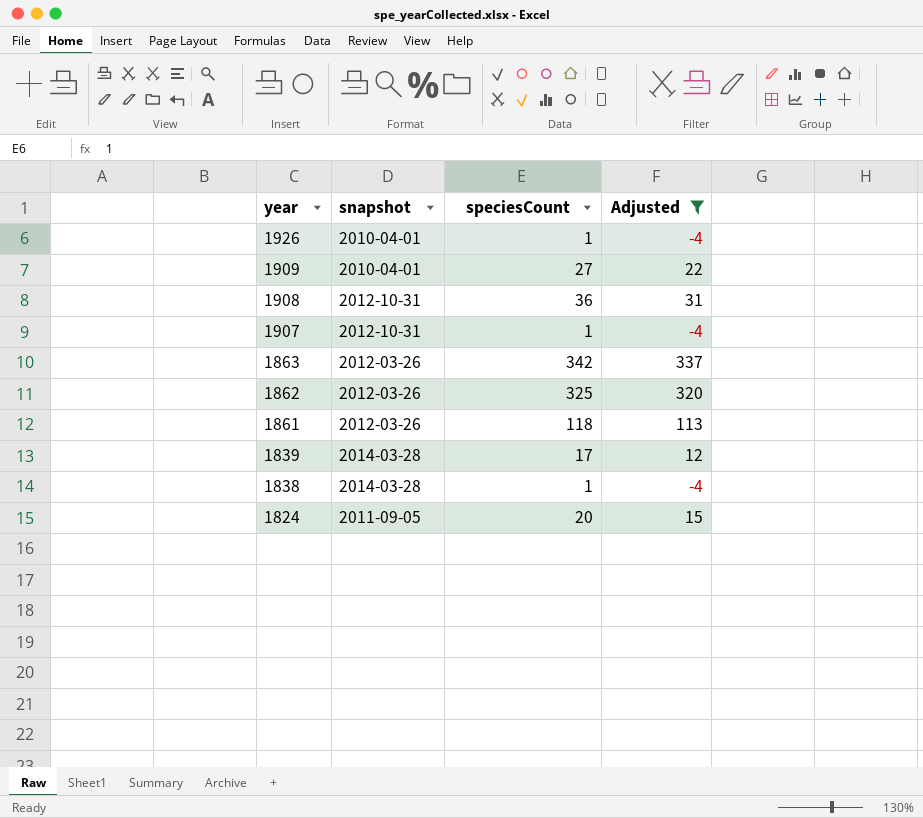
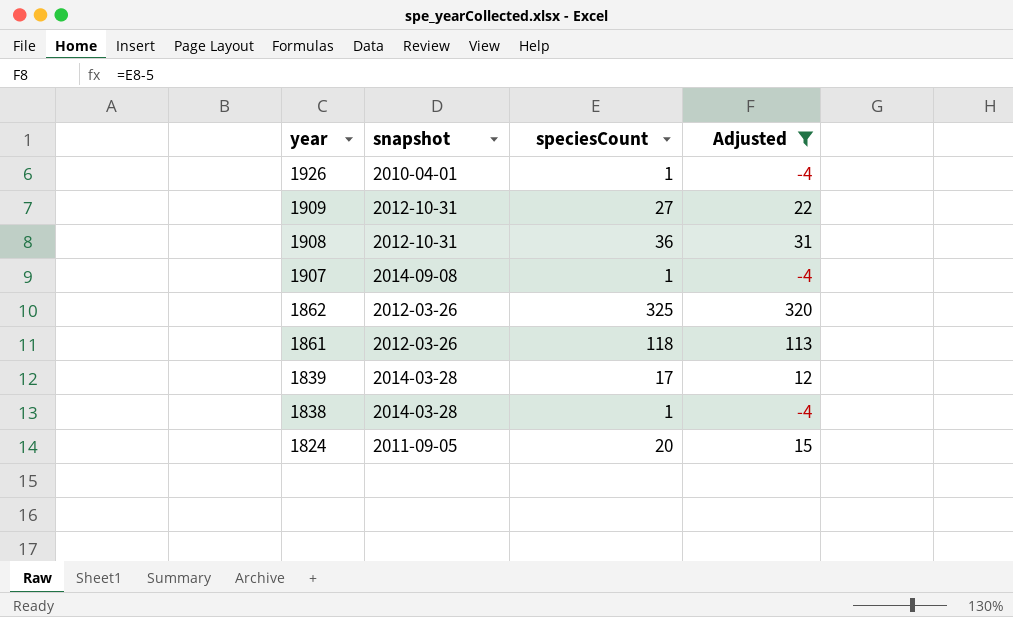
row 1863: 2012-03-26 | 342 | 337 -> none
1909 | snapshot: 2010-04-01 -> 2012-10-31
1907 | snapshot: 2012-10-31 -> 2014-09-08

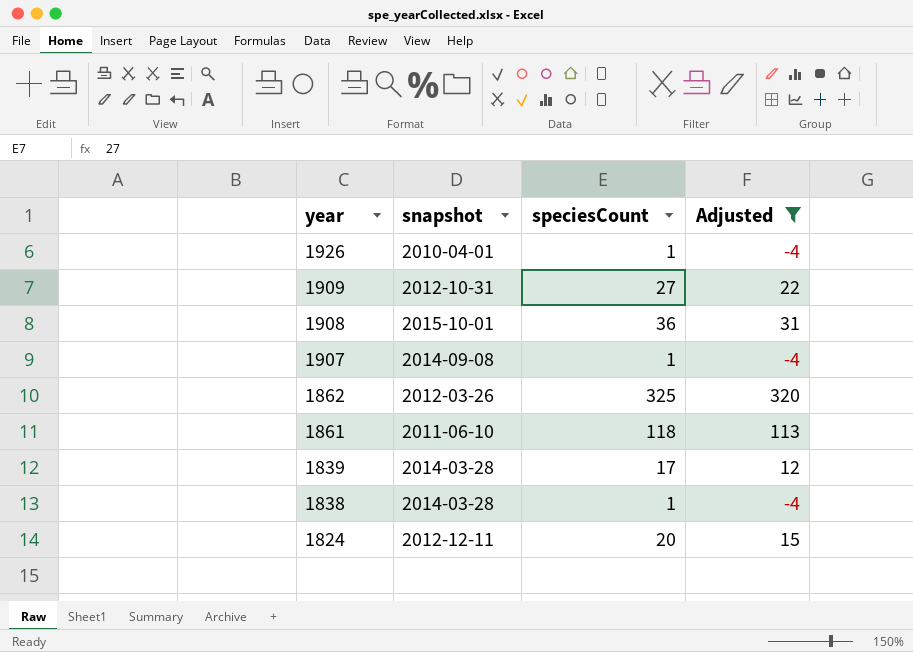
1908 | snapshot: 2012-10-31 -> 2015-10-01
1861 | snapshot: 2012-03-26 -> 2011-06-10
1824 | snapshot: 2011-09-05 -> 2012-12-11

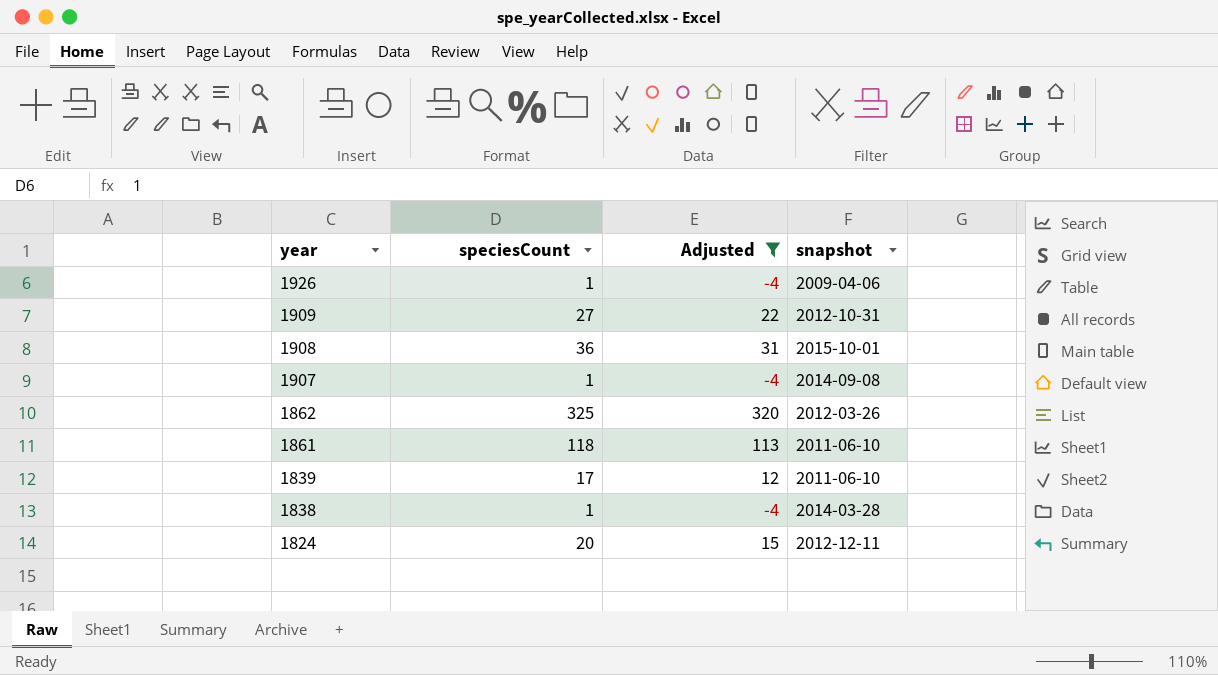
column snapshot | position: 2 -> 4
1926 | snapshot: 2010-04-01 -> 2009-04-06
1839 | snapshot: 2014-03-28 -> 2011-06-10

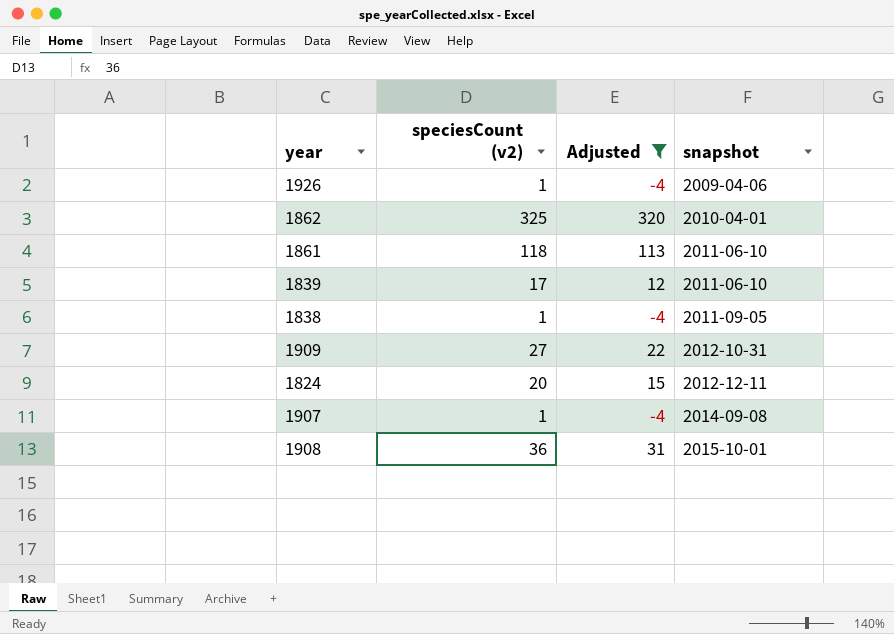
row order: year descending -> snapshot ascending
column name: speciesCount -> speciesCount (v2)
1862 | snapshot: 2012-03-26 -> 2010-04-01
1838 | snapshot: 2014-03-28 -> 2011-09-05

